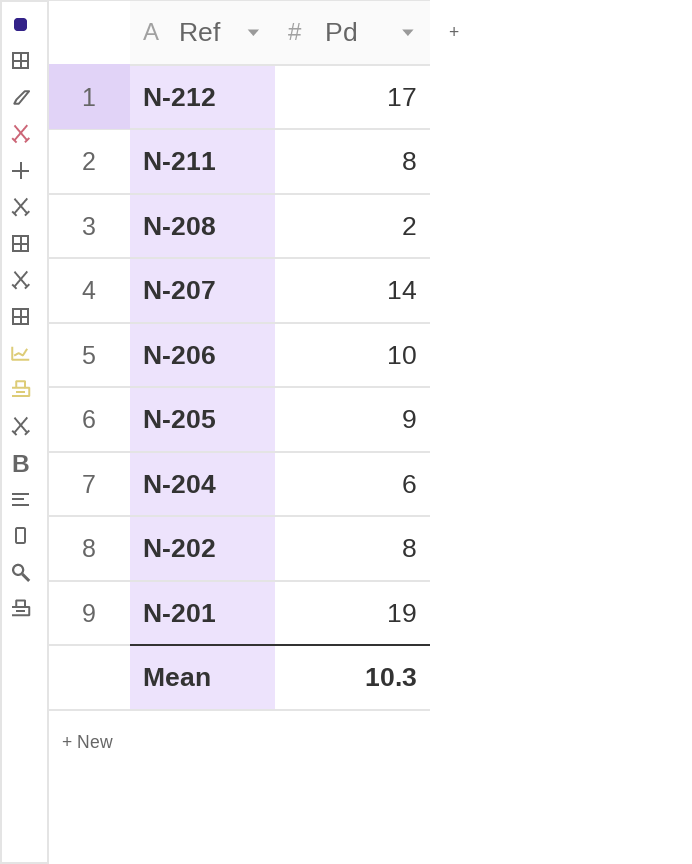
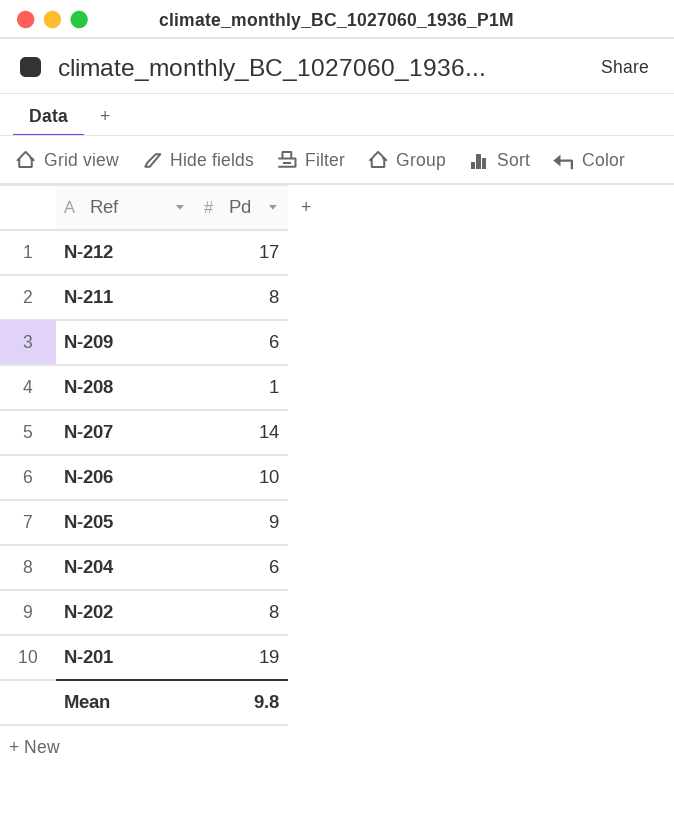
row N-209: none -> 6
N-208 | Pd: 2 -> 1
Mean | Pd: 10.3 -> 9.8

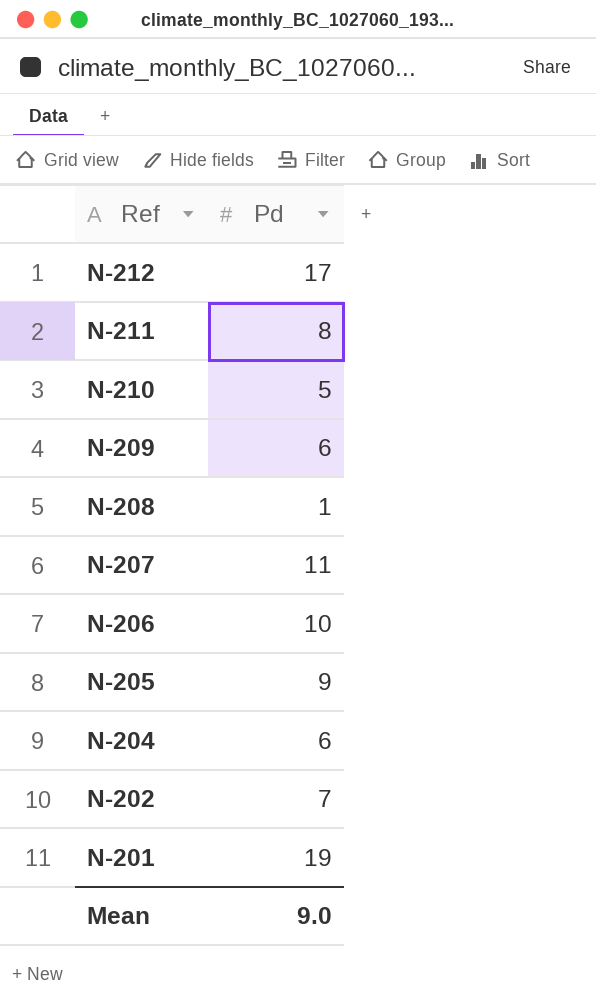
row N-210: none -> 5
N-207 | Pd: 14 -> 11
N-202 | Pd: 8 -> 7
Mean | Pd: 9.8 -> 9.0

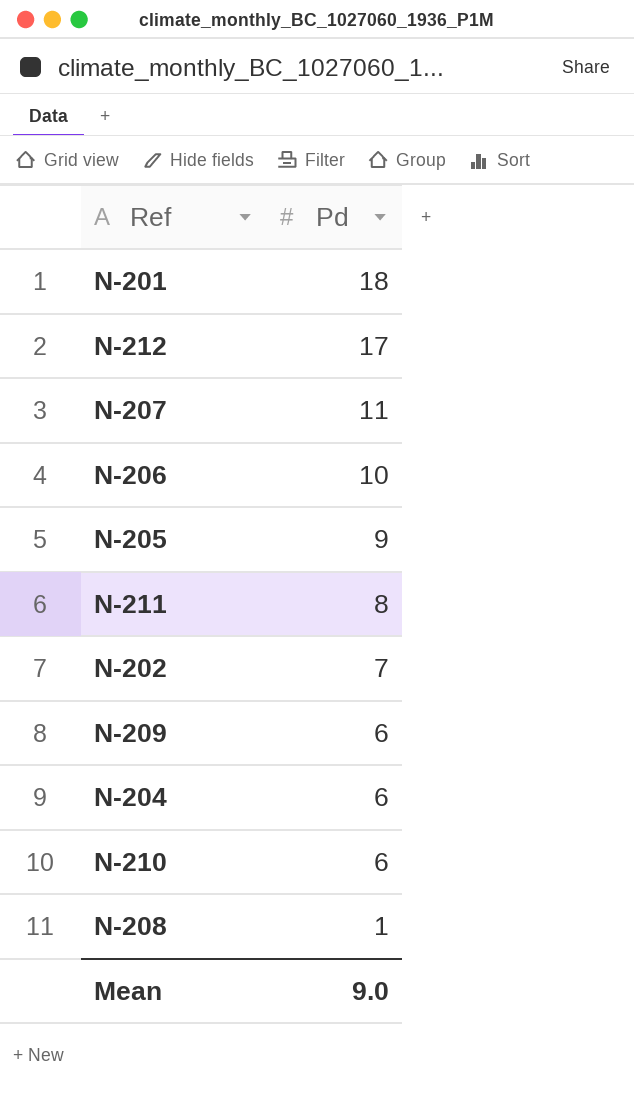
row order: Ref descending -> Pd descending
N-201 | Pd: 19 -> 18
N-210 | Pd: 5 -> 6

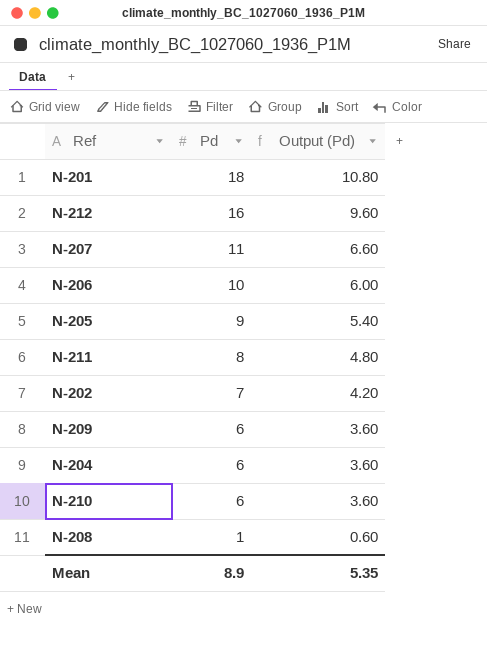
column Output (Pd) | formula: none -> [Pd] * 0.6
N-212 | Pd: 17 -> 16
Mean | Pd: 9.0 -> 8.9

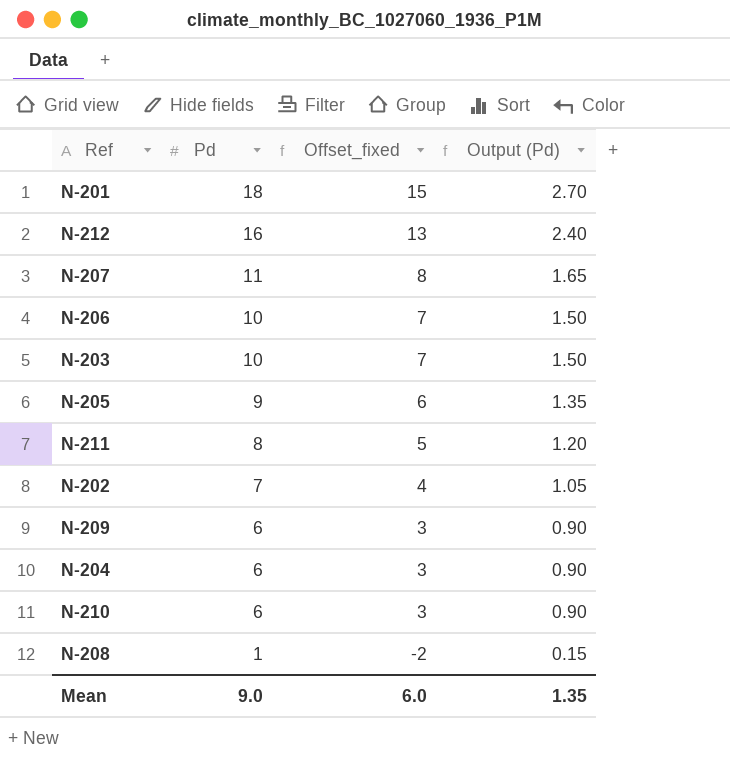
column Offset_fixed | formula: none -> [Pd] - 3
column Output (Pd) | formula: [Pd] * 0.6 -> [Pd] * 0.15
row N-203: none -> 10 | 7 | 1.50
Mean | Pd: 8.9 -> 9.0
Mean | Output (Pd): 5.35 -> 1.35

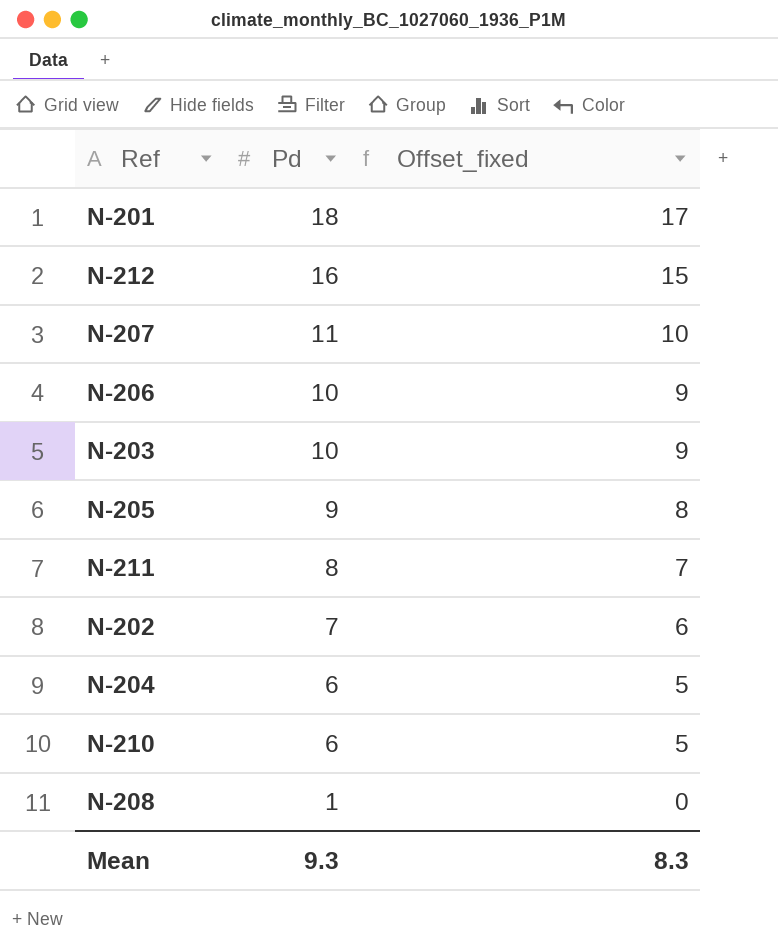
column Output (Pd) | formula: [Pd] * 0.15 -> none
column Offset_fixed | formula: [Pd] - 3 -> [Pd] - 1
row N-209: 6 | 3 | 0.90 -> none
Mean | Pd: 9.0 -> 9.3
Mean | Offset_fixed: 6.0 -> 8.3

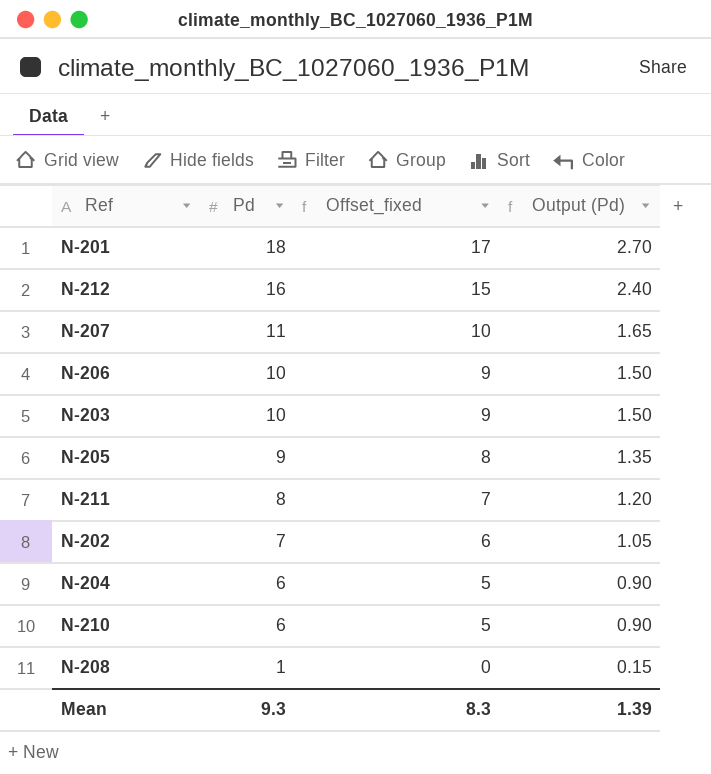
column Output (Pd) | formula: none -> [Pd] * 0.15

